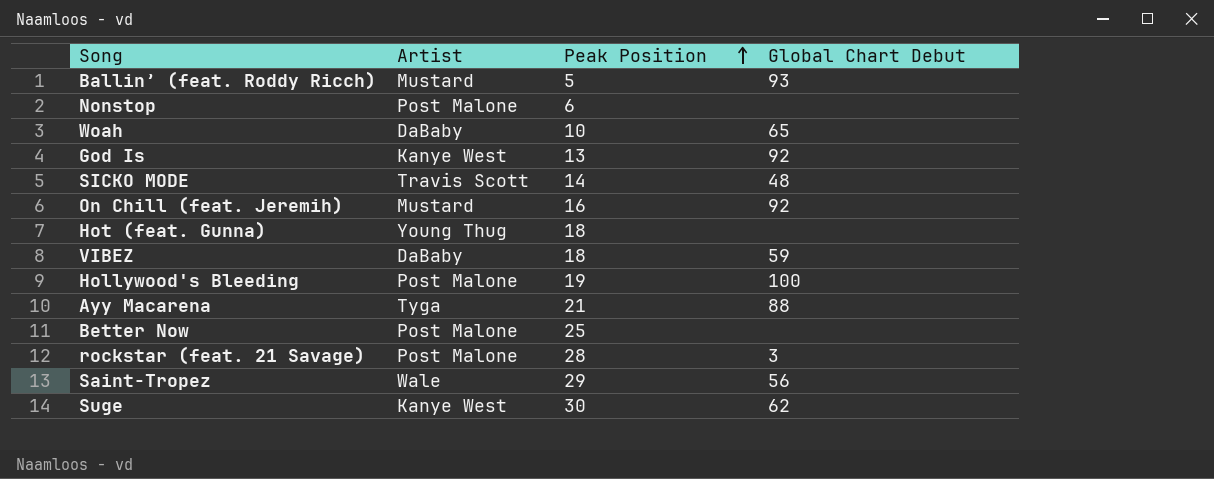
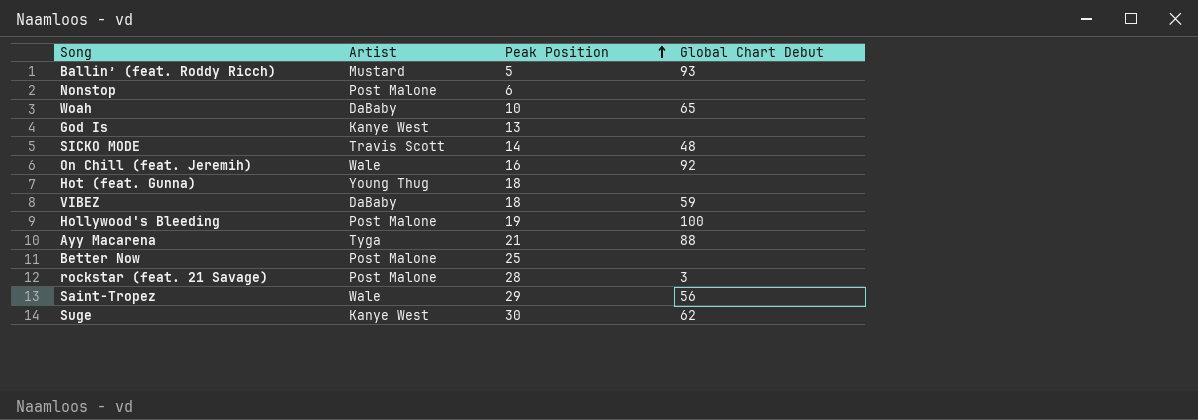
God Is | Global Chart Debut: 92 -> none
On Chill (feat. Jeremih) | Artist: Mustard -> Wale

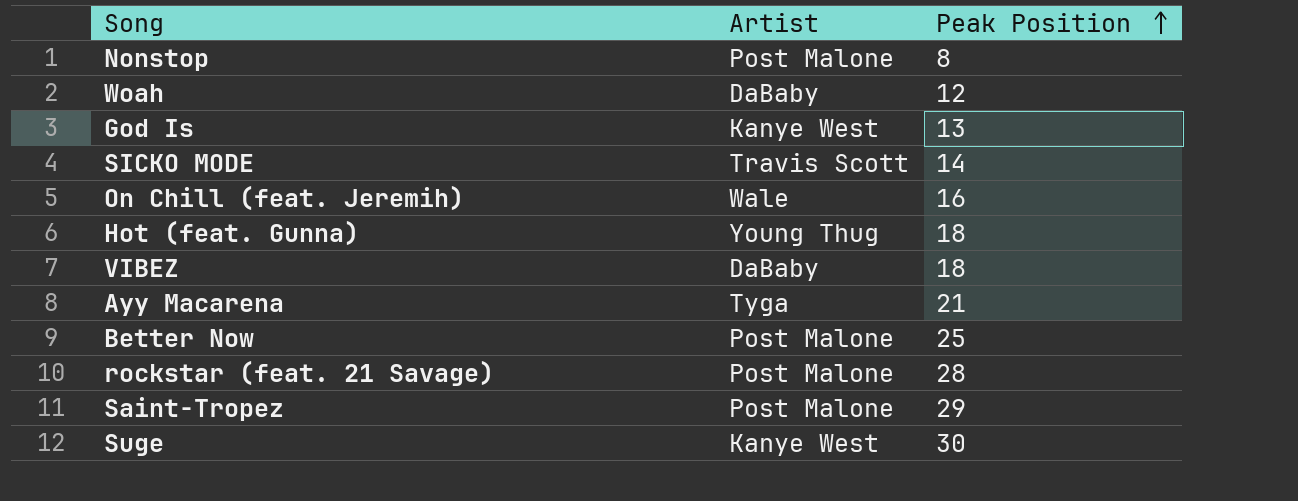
column Global Chart Debut | position: 4 -> none
row Ballin’ (feat. Roddy Ricch): Mustard | 5 | 93 -> none
row Hollywood's Bleeding: Post Malone | 19 | 100 -> none
Nonstop | Peak Position: 6 -> 8
Woah | Peak Position: 10 -> 12
Saint-Tropez | Artist: Wale -> Post Malone

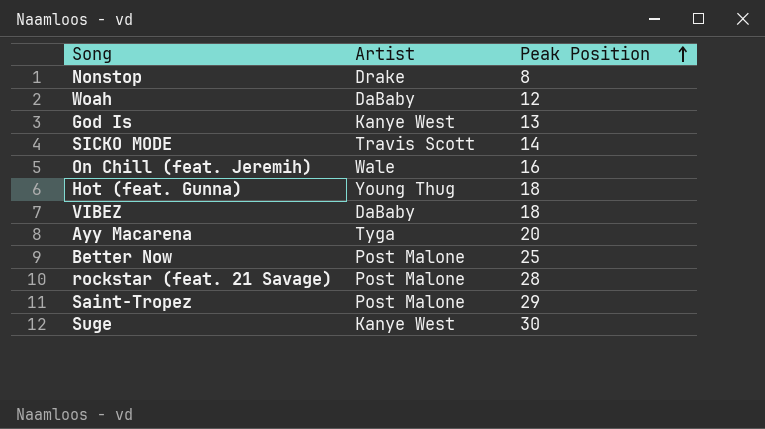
Nonstop | Artist: Post Malone -> Drake
Ayy Macarena | Peak Position: 21 -> 20

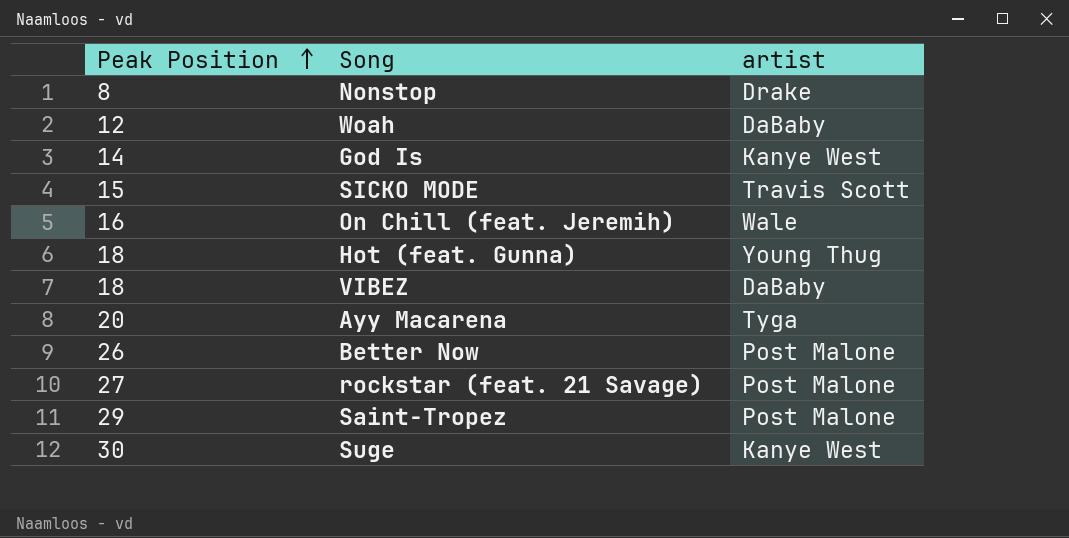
column Peak Position | position: 3 -> 1
column name: Artist -> artist
God Is | Peak Position: 13 -> 14
SICKO MODE | Peak Position: 14 -> 15
Better Now | Peak Position: 25 -> 26
rockstar (feat. 21 Savage) | Peak Position: 28 -> 27

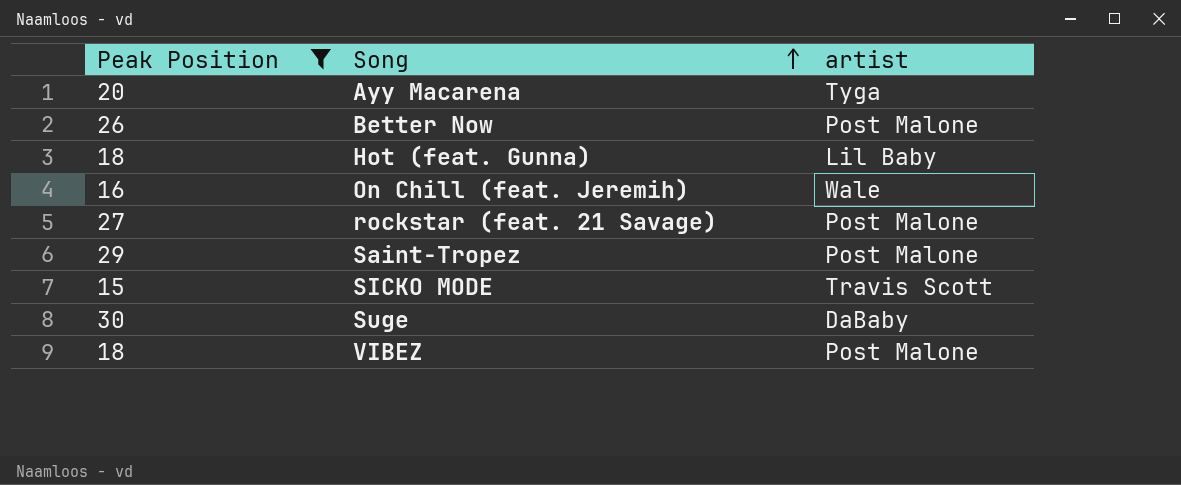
filter: none -> Peak Position >= 15
row order: Peak Position ascending -> Song ascending
Hot (feat. Gunna) | artist: Young Thug -> Lil Baby
Suge | artist: Kanye West -> DaBaby
VIBEZ | artist: DaBaby -> Post Malone

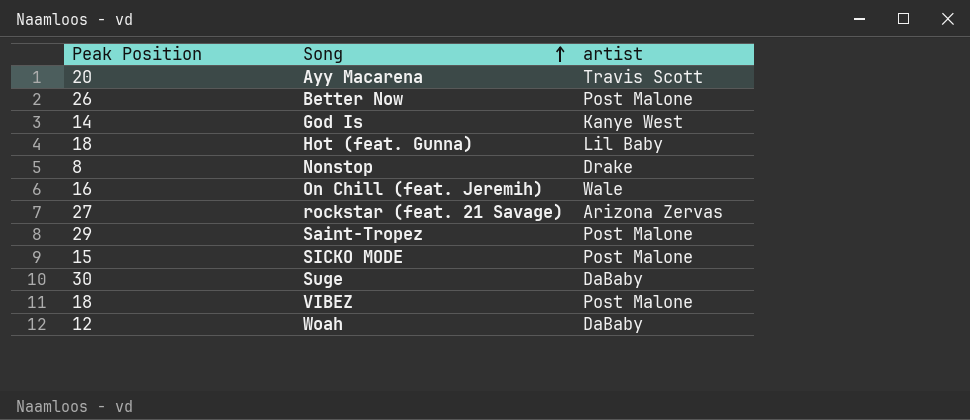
filter: Peak Position >= 15 -> none
Ayy Macarena | artist: Tyga -> Travis Scott
rockstar (feat. 21 Savage) | artist: Post Malone -> Arizona Zervas
SICKO MODE | artist: Travis Scott -> Post Malone

